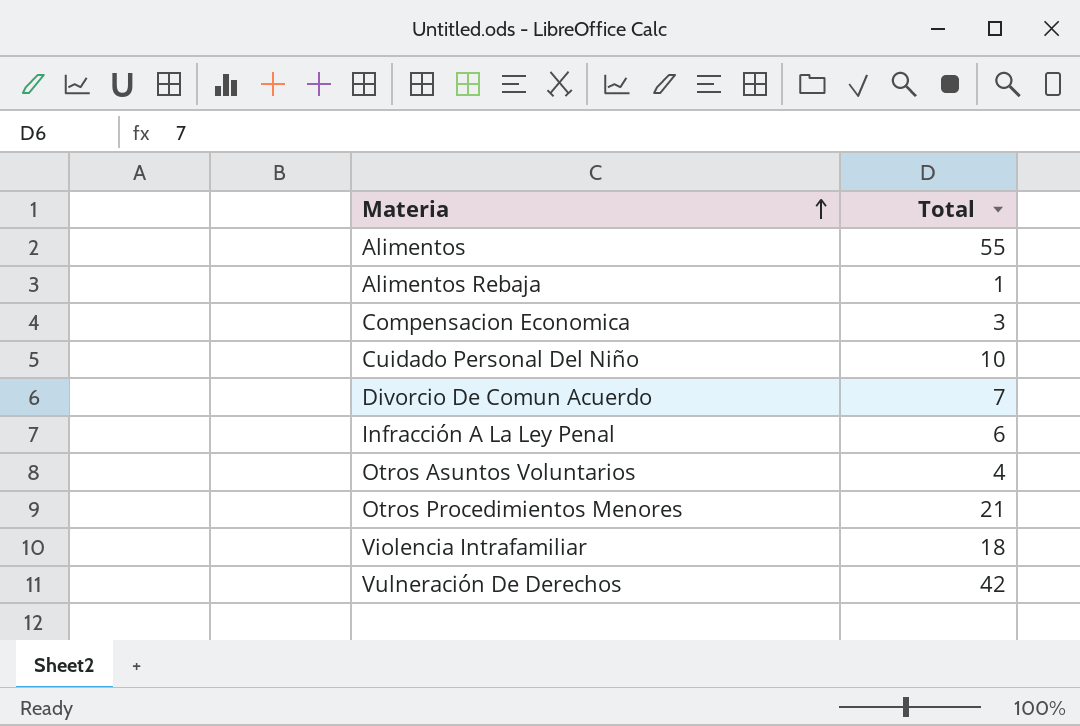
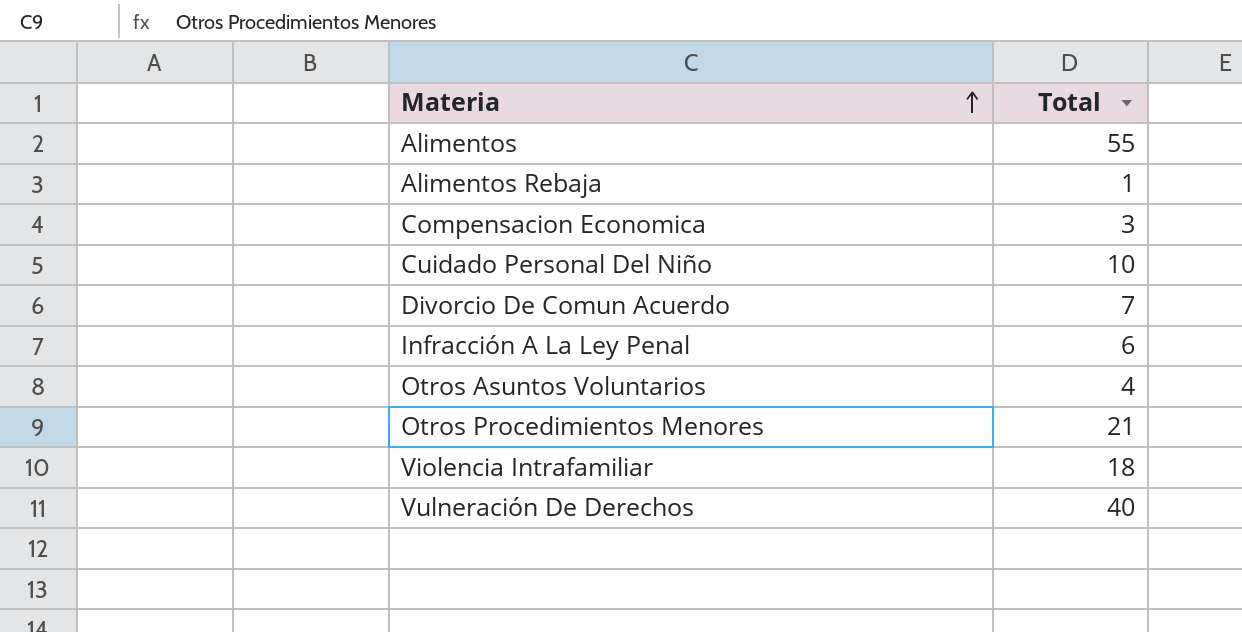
Vulneración De Derechos | Total: 42 -> 40

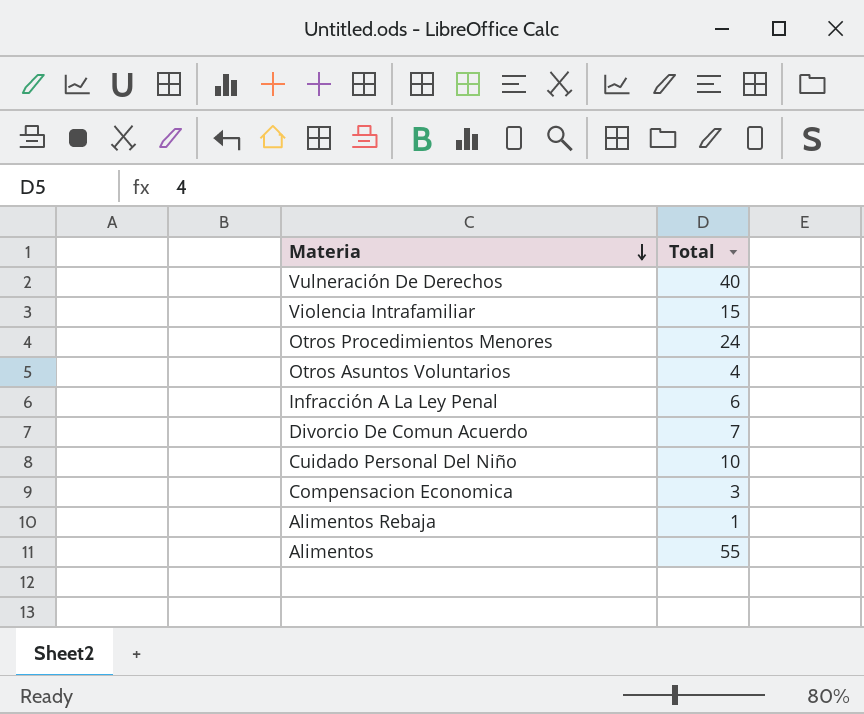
row order: Materia ascending -> Materia descending
Violencia Intrafamiliar | Total: 18 -> 15
Otros Procedimientos Menores | Total: 21 -> 24

